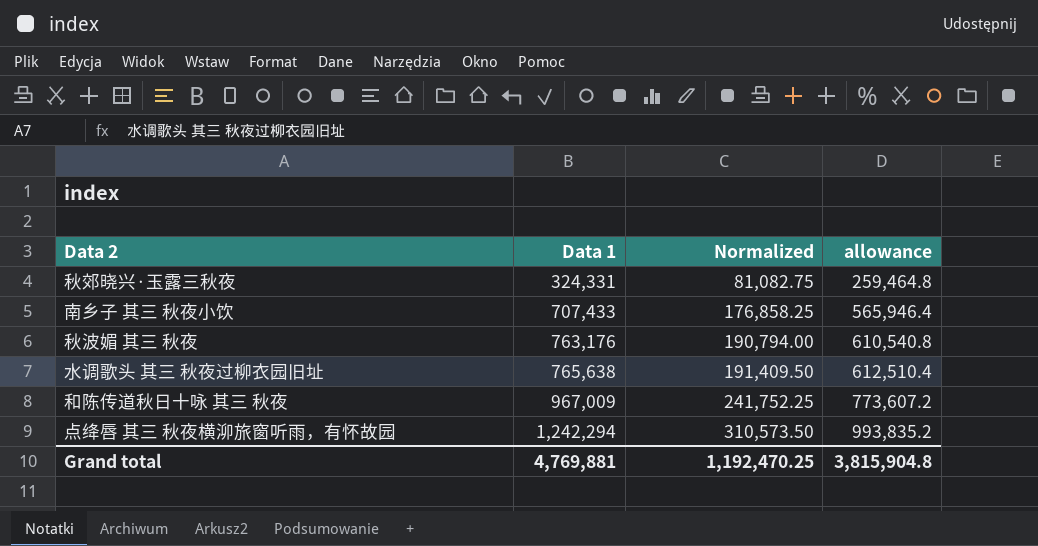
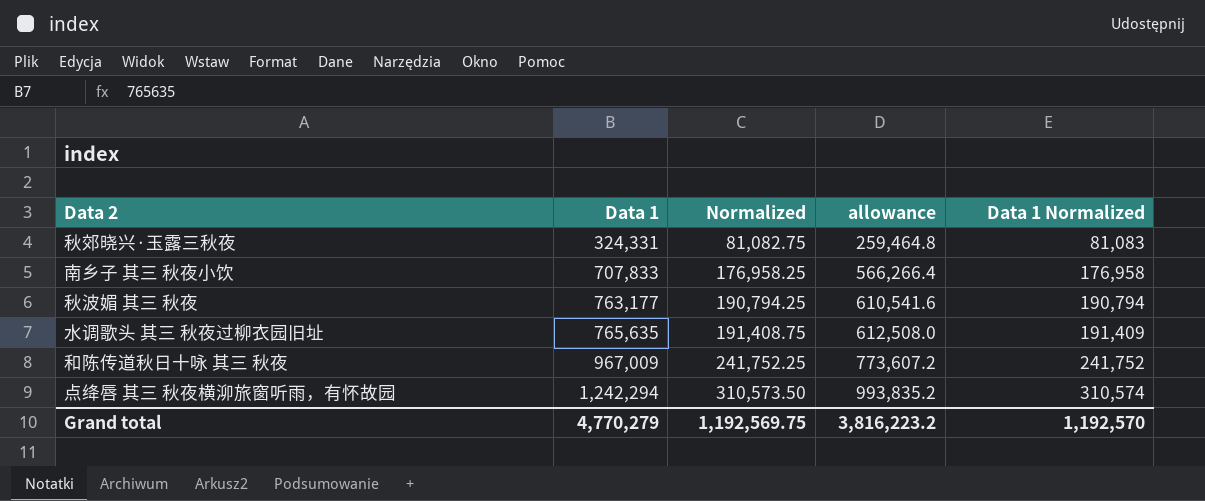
column Data 1 Normalized | formula: none -> [Data 1] * 0.25
南乡子 其三 秋夜小饮 | Data 1: 707,433 -> 707,833
南乡子 其三 秋夜小饮 | Normalized: 176,858.25 -> 176,958.25
南乡子 其三 秋夜小饮 | allowance: 565,946.4 -> 566,266.4
秋波媚 其三 秋夜 | Data 1: 763,176 -> 763,177
秋波媚 其三 秋夜 | Normalized: 190,794.00 -> 190,794.25
秋波媚 其三 秋夜 | allowance: 610,540.8 -> 610,541.6
水调歌头 其三 秋夜过柳衣园旧址 | Data 1: 765,638 -> 765,635
水调歌头 其三 秋夜过柳衣园旧址 | Normalized: 191,409.50 -> 191,408.75
水调歌头 其三 秋夜过柳衣园旧址 | allowance: 612,510.4 -> 612,508.0
Grand total | Data 1: 4,769,881 -> 4,770,279
Grand total | Normalized: 1,192,470.25 -> 1,192,569.75
Grand total | allowance: 3,815,904.8 -> 3,816,223.2

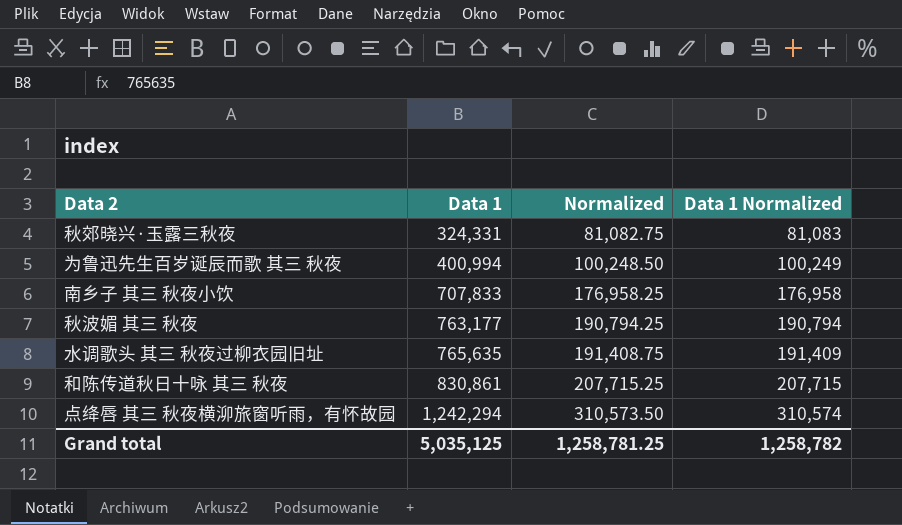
column allowance | formula: [Data 1] * 0.8 -> none
row 为鲁迅先生百岁诞辰而歌 其三 秋夜: none -> 400,994 | 100,248.50 | 100,249
和陈传道秋日十咏 其三 秋夜 | Data 1: 967,009 -> 830,861
和陈传道秋日十咏 其三 秋夜 | Normalized: 241,752.25 -> 207,715.25
和陈传道秋日十咏 其三 秋夜 | Data 1 Normalized: 241,752 -> 207,715
Grand total | Data 1: 4,770,279 -> 5,035,125
Grand total | Normalized: 1,192,569.75 -> 1,258,781.25
Grand total | Data 1 Normalized: 1,192,570 -> 1,258,782

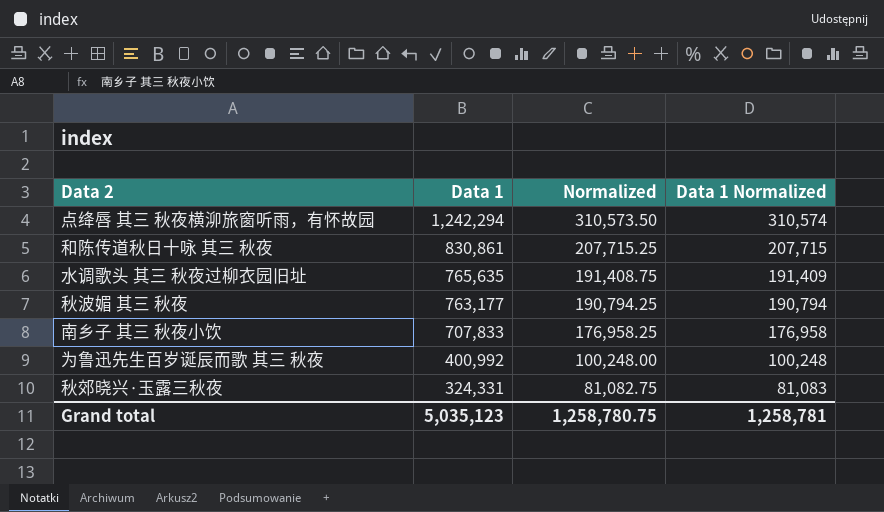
row order: Data 1 ascending -> Data 1 descending
为鲁迅先生百岁诞辰而歌 其三 秋夜 | Data 1: 400,994 -> 400,992
为鲁迅先生百岁诞辰而歌 其三 秋夜 | Normalized: 100,248.50 -> 100,248.00
为鲁迅先生百岁诞辰而歌 其三 秋夜 | Data 1 Normalized: 100,249 -> 100,248
Grand total | Data 1: 5,035,125 -> 5,035,123
Grand total | Normalized: 1,258,781.25 -> 1,258,780.75
Grand total | Data 1 Normalized: 1,258,782 -> 1,258,781

